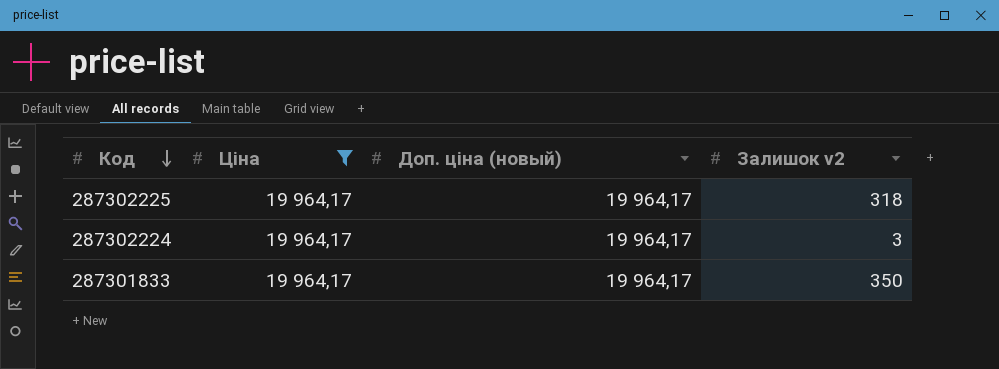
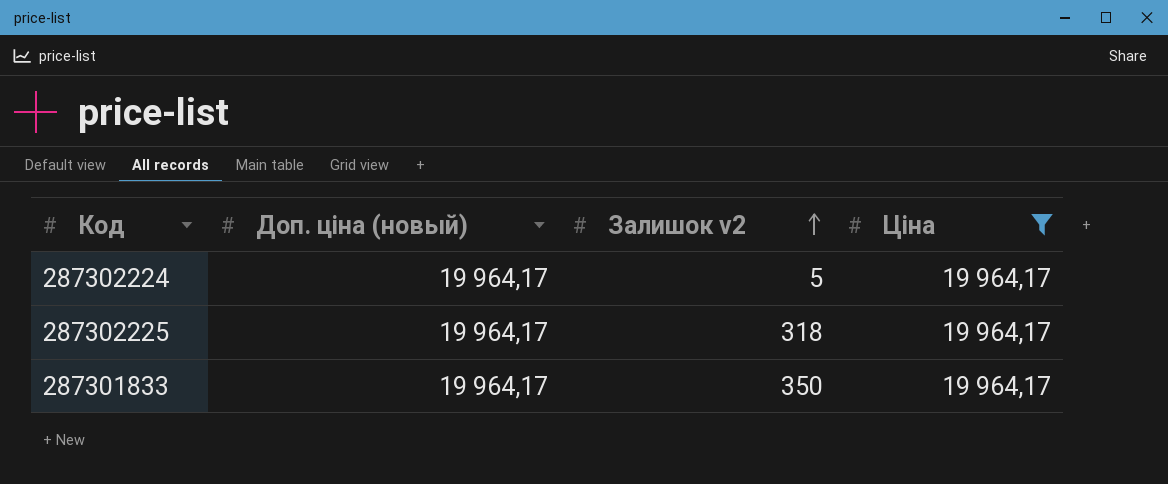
row order: Код descending -> Залишок v2 ascending
column Ціна | position: 2 -> 4
287302224 | Залишок v2: 3 -> 5

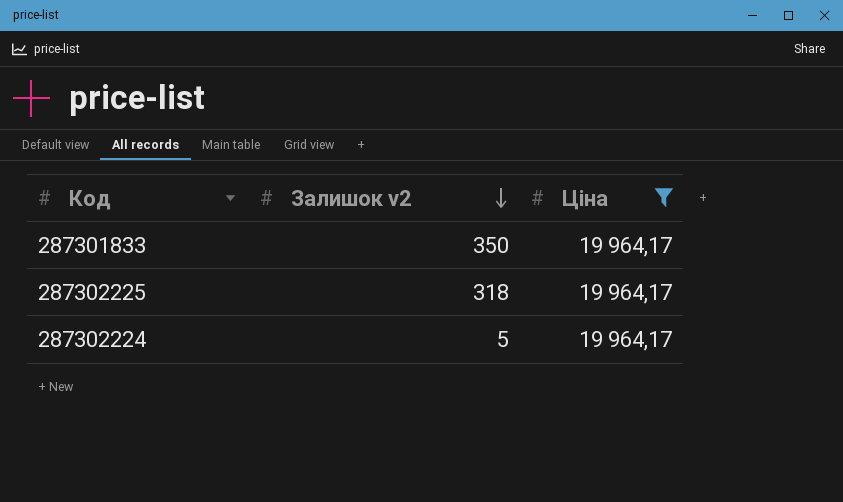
row order: Залишок v2 ascending -> Залишок v2 descending
column Доп. ціна (новый) | position: 2 -> none

